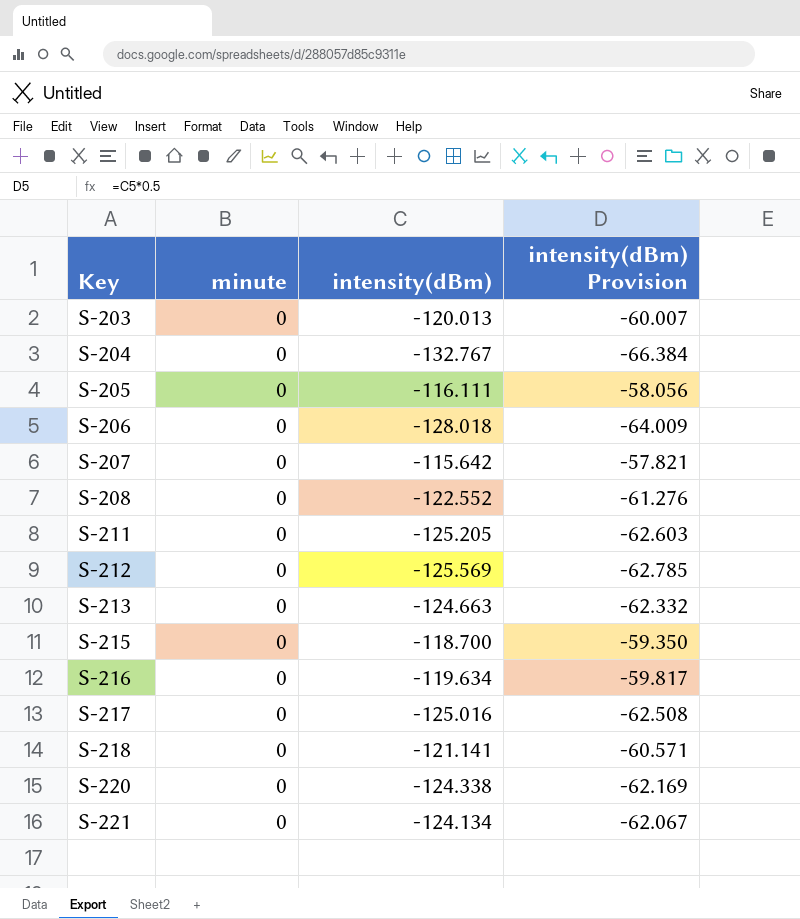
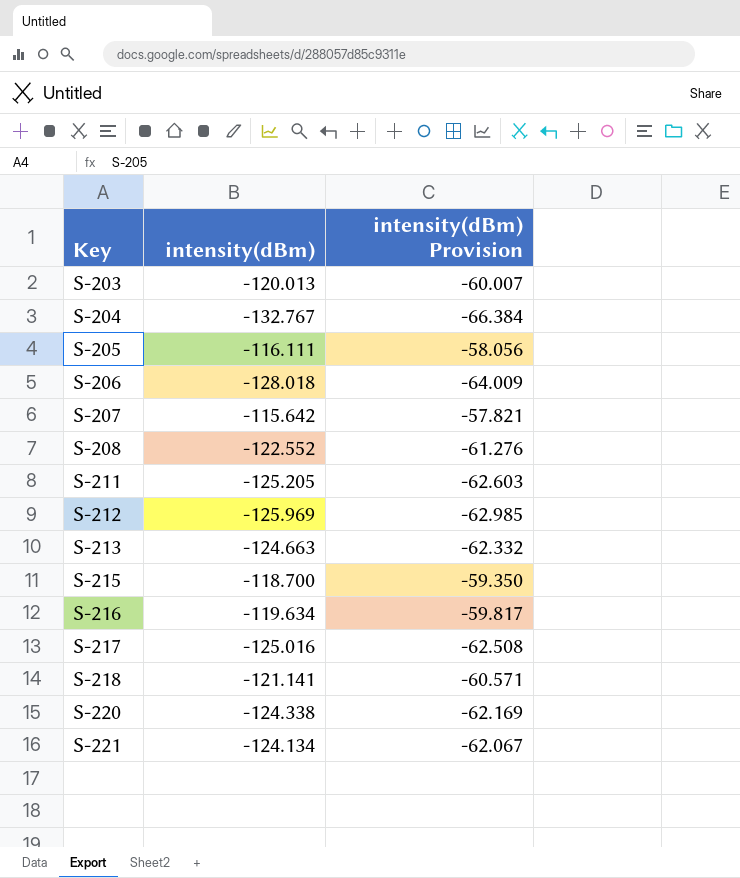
column minute | position: 2 -> none
S-212 | intensity(dBm): -125.569 -> -125.969
S-212 | intensity(dBm) Provision: -62.785 -> -62.985

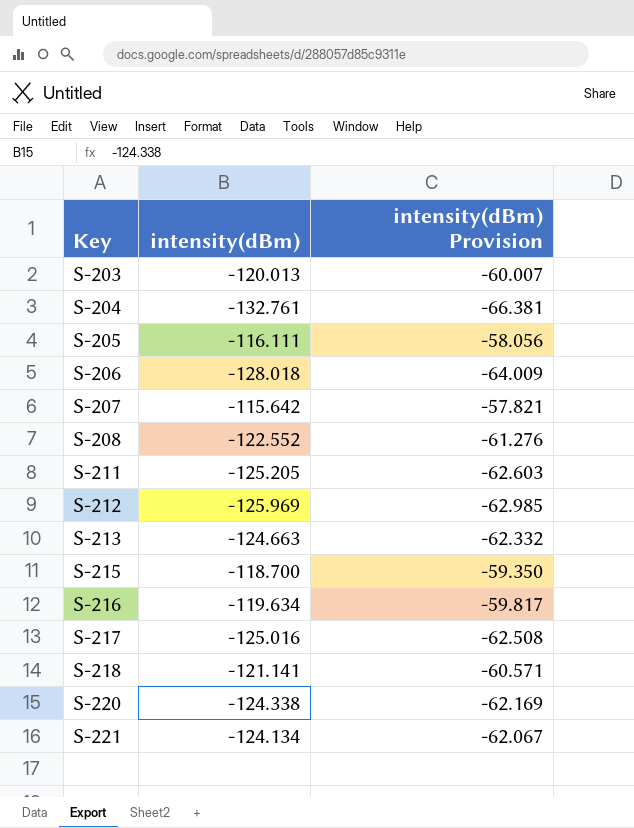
S-204 | intensity(dBm): -132.767 -> -132.761
S-204 | intensity(dBm) Provision: -66.384 -> -66.381

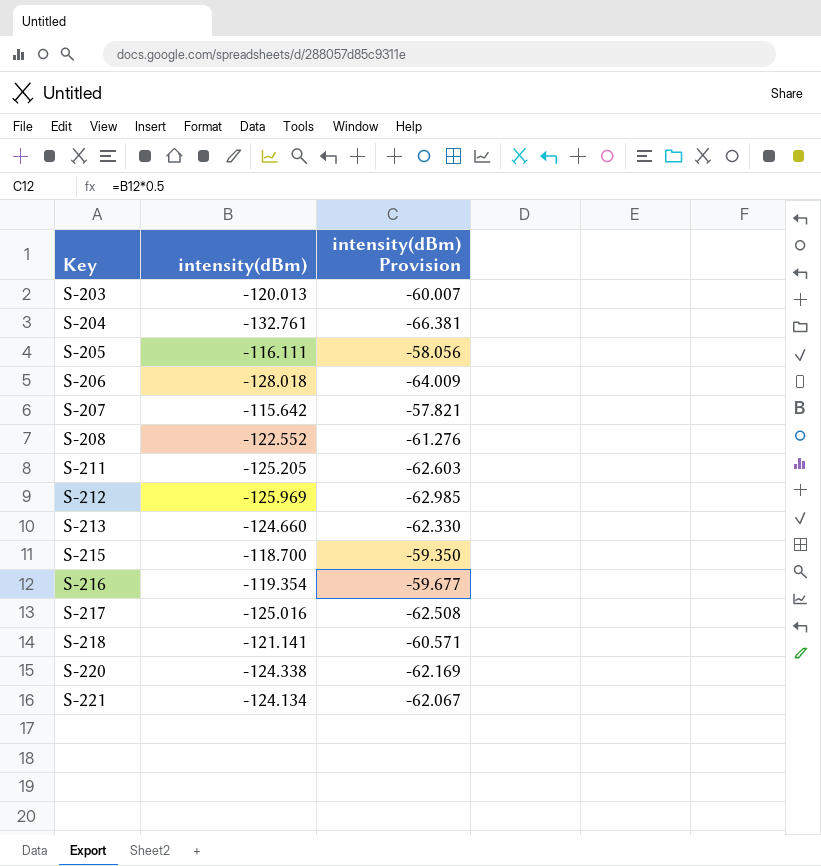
S-213 | intensity(dBm): -124.663 -> -124.660
S-213 | intensity(dBm) Provision: -62.332 -> -62.330
S-216 | intensity(dBm): -119.634 -> -119.354
S-216 | intensity(dBm) Provision: -59.817 -> -59.677

